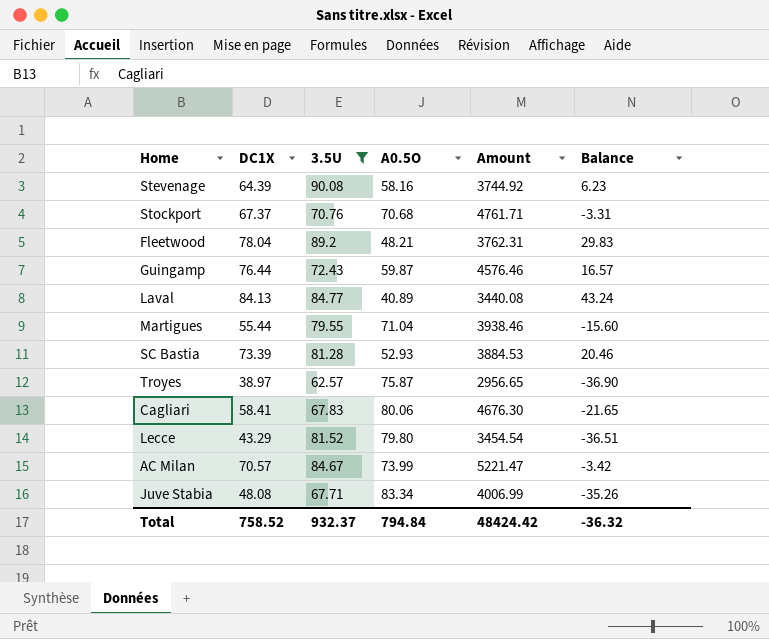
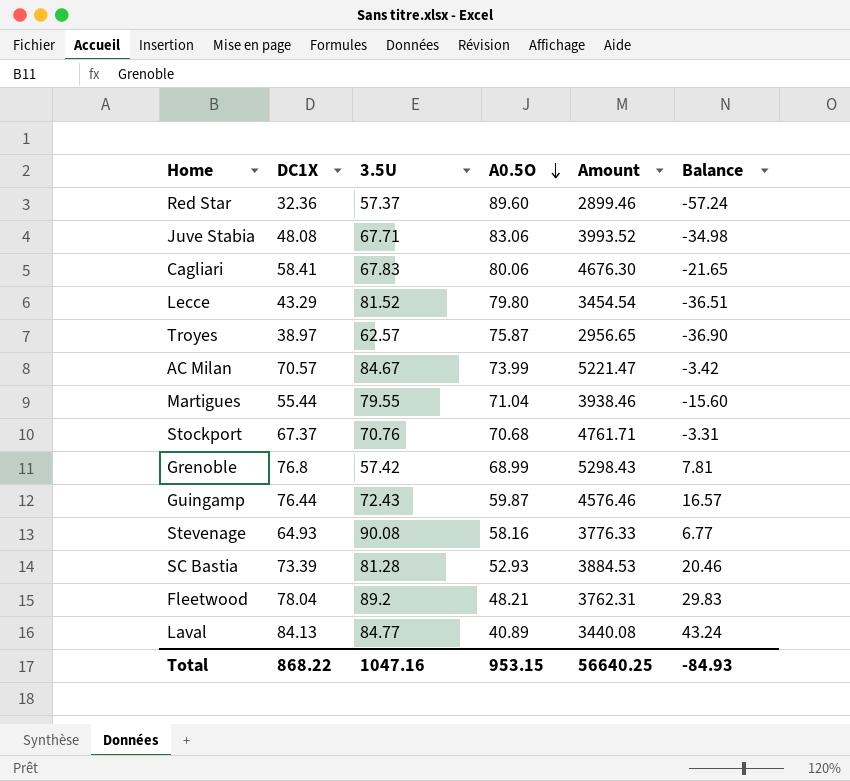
filter: 3.5U >= 62.57 -> none
row order: none -> A0.5O descending
Juve Stabia | A0.5O: 83.34 -> 83.06
Juve Stabia | Amount: 4006.99 -> 3993.52
Juve Stabia | Balance: -35.26 -> -34.98
Stevenage | DC1X: 64.39 -> 64.93
Stevenage | Amount: 3744.92 -> 3776.33
Stevenage | Balance: 6.23 -> 6.77
Total | DC1X: 758.52 -> 868.22
Total | 3.5U: 932.37 -> 1047.16
Total | A0.5O: 794.84 -> 953.15
Total | Amount: 48424.42 -> 56640.25
Total | Balance: -36.32 -> -84.93

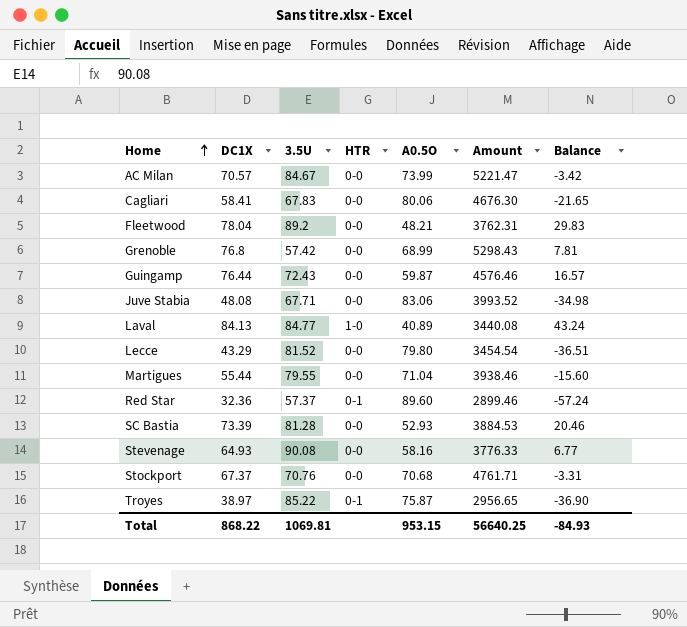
row order: A0.5O descending -> Home ascending
column HTR | position: none -> 4
Troyes | 3.5U: 62.57 -> 85.22
Total | 3.5U: 1047.16 -> 1069.81

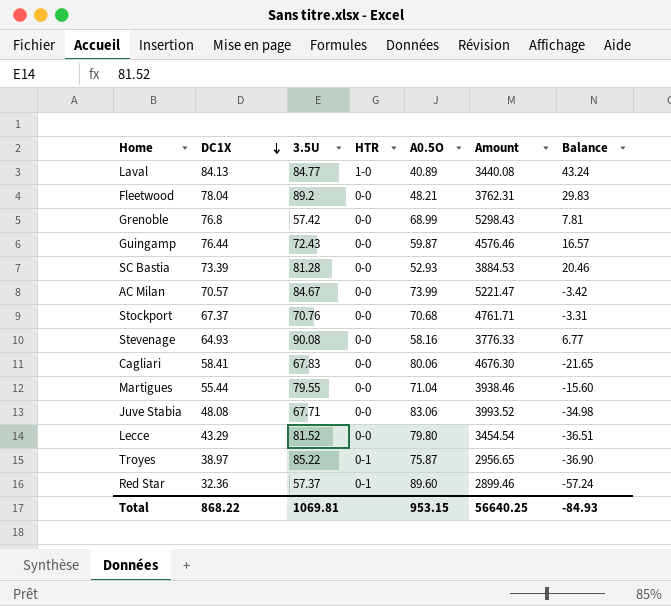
row order: Home ascending -> DC1X descending

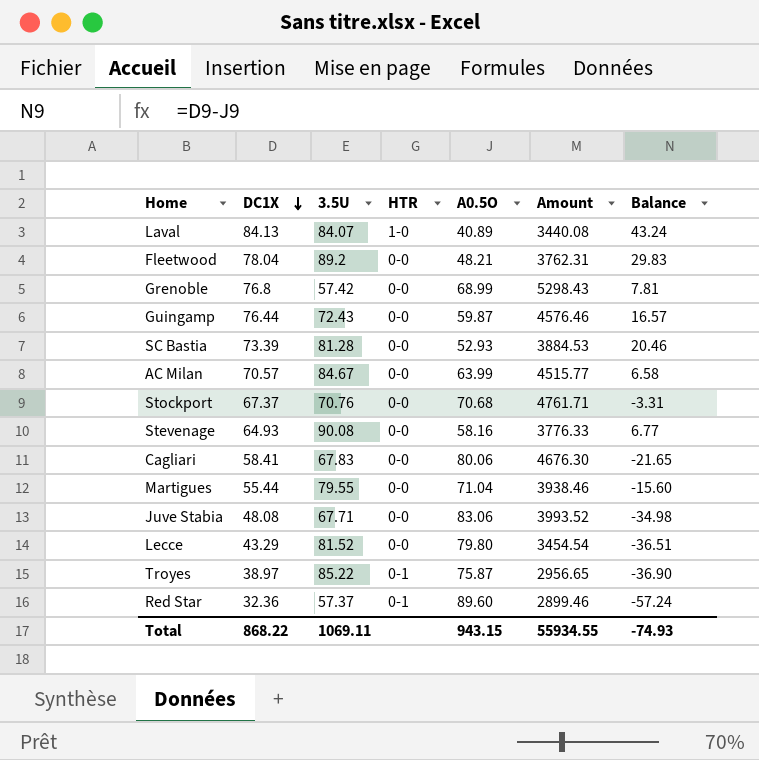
Laval | 3.5U: 84.77 -> 84.07
AC Milan | A0.5O: 73.99 -> 63.99
AC Milan | Amount: 5221.47 -> 4515.77
AC Milan | Balance: -3.42 -> 6.58
Total | 3.5U: 1069.81 -> 1069.11
Total | A0.5O: 953.15 -> 943.15
Total | Amount: 56640.25 -> 55934.55
Total | Balance: -84.93 -> -74.93

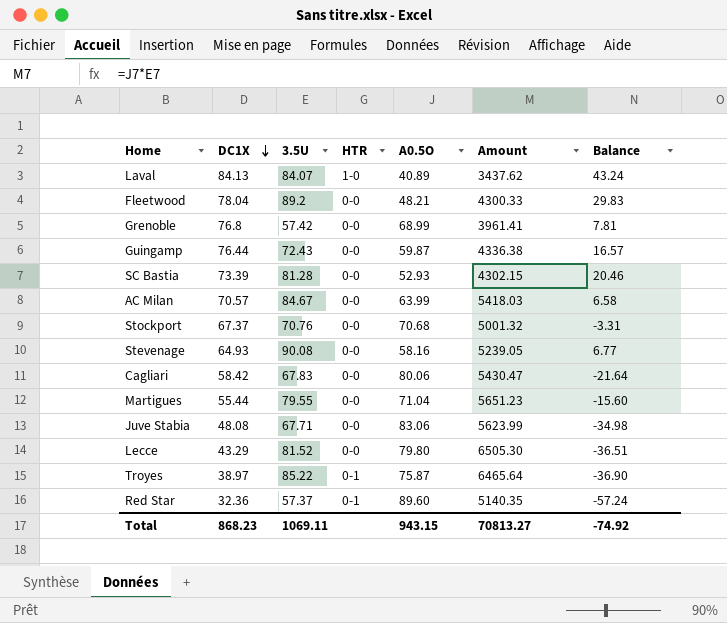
column Amount | formula: [DC1X] * [A0.5O] -> [3.5U] * [A0.5O]
Cagliari | DC1X: 58.41 -> 58.42
Cagliari | Balance: -21.65 -> -21.64
Total | DC1X: 868.22 -> 868.23
Total | Amount: 55934.55 -> 70813.27
Total | Balance: -74.93 -> -74.92

